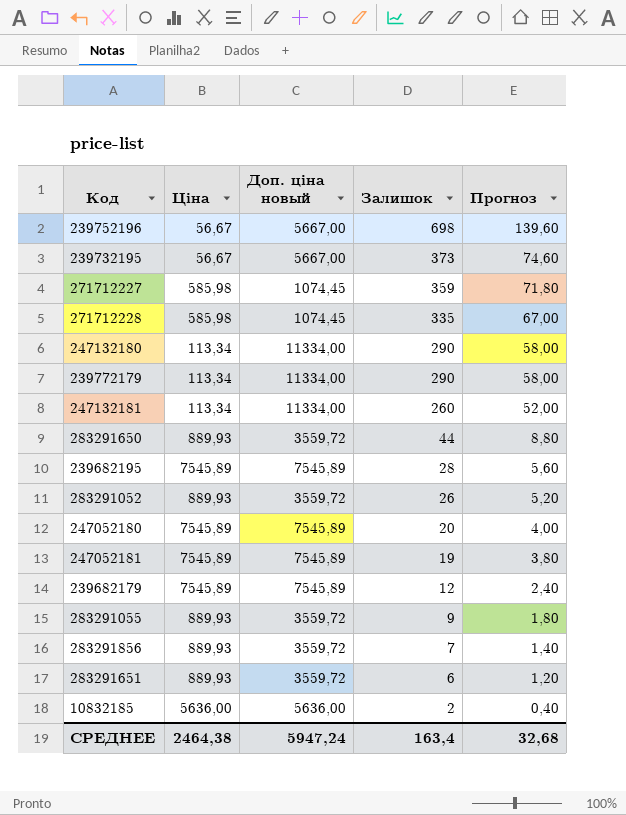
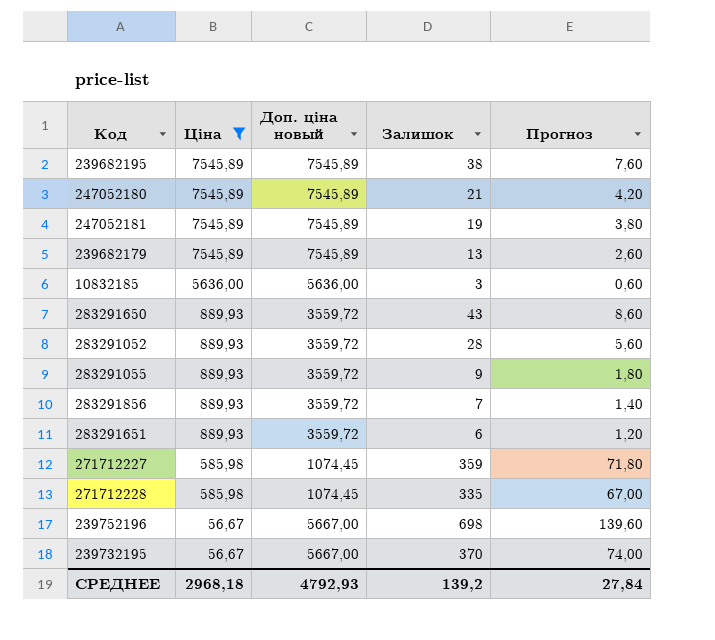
filter: none -> Ціна != 113,34
row order: Залишок descending -> Ціна descending
239682195 | Залишок: 28 -> 38
239682195 | Прогноз: 5,60 -> 7,60
247052180 | Залишок: 20 -> 21
247052180 | Прогноз: 4,00 -> 4,20
239682179 | Залишок: 12 -> 13
239682179 | Прогноз: 2,40 -> 2,60
10832185 | Залишок: 2 -> 3
10832185 | Прогноз: 0,40 -> 0,60
283291650 | Залишок: 44 -> 43
283291650 | Прогноз: 8,80 -> 8,60
283291052 | Залишок: 26 -> 28
283291052 | Прогноз: 5,20 -> 5,60
239732195 | Залишок: 373 -> 370
239732195 | Прогноз: 74,60 -> 74,00
СРЕДНЕЕ | Ціна: 2464,38 -> 2968,18
СРЕДНЕЕ | Доп. ціна новый: 5947,24 -> 4792,93
СРЕДНЕЕ | Залишок: 163,4 -> 139,2
СРЕДНЕЕ | Прогноз: 32,68 -> 27,84

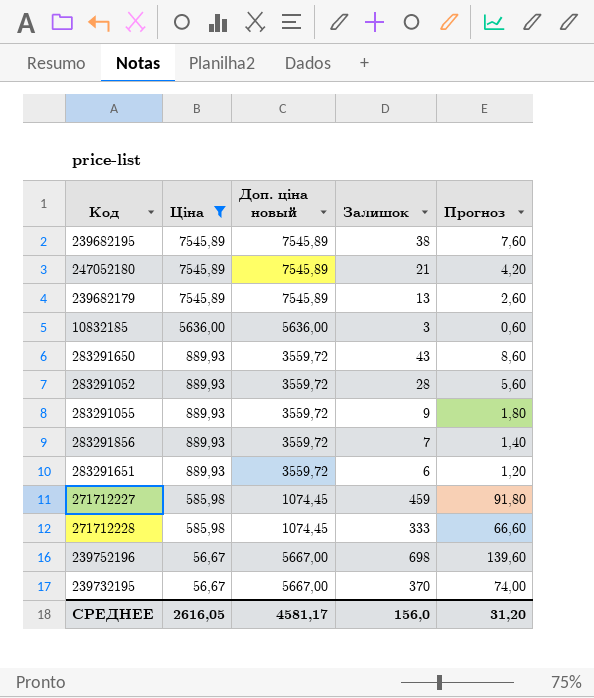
row 247052181: 7545,89 | 7545,89 | 19 | 3,80 -> none
271712227 | Залишок: 359 -> 459
271712227 | Прогноз: 71,80 -> 91,80
271712228 | Залишок: 335 -> 333
271712228 | Прогноз: 67,00 -> 66,60
СРЕДНЕЕ | Ціна: 2968,18 -> 2616,05
СРЕДНЕЕ | Доп. ціна новый: 4792,93 -> 4581,17
СРЕДНЕЕ | Залишок: 139,2 -> 156,0
СРЕДНЕЕ | Прогноз: 27,84 -> 31,20

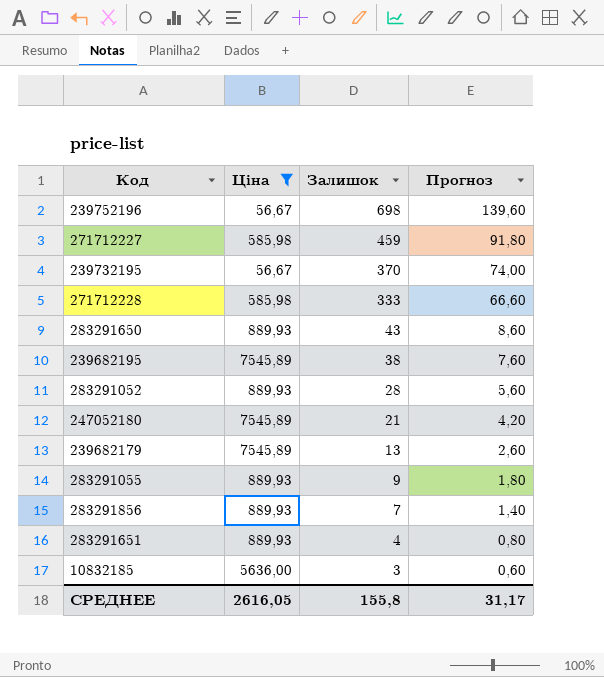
row order: Ціна descending -> Залишок descending
column Доп. ціна новый | position: 3 -> none
283291651 | Залишок: 6 -> 4
283291651 | Прогноз: 1,20 -> 0,80
СРЕДНЕЕ | Залишок: 156,0 -> 155,8
СРЕДНЕЕ | Прогноз: 31,20 -> 31,17

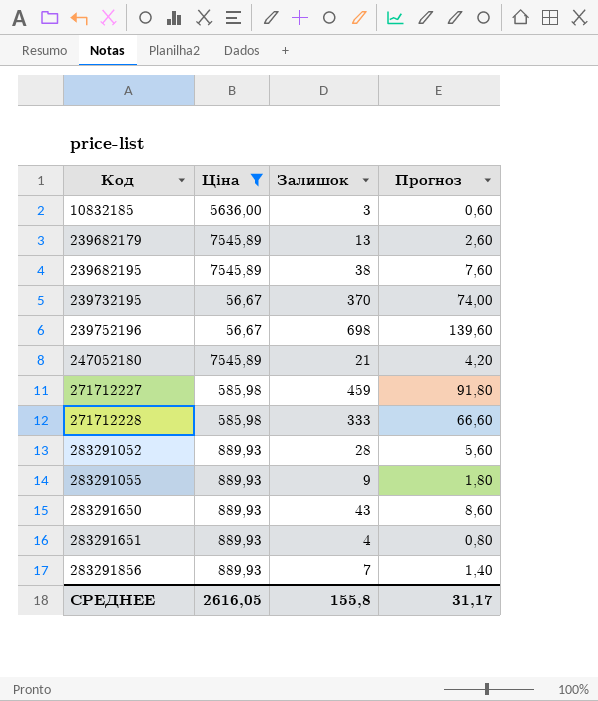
row order: Залишок descending -> Код ascending

